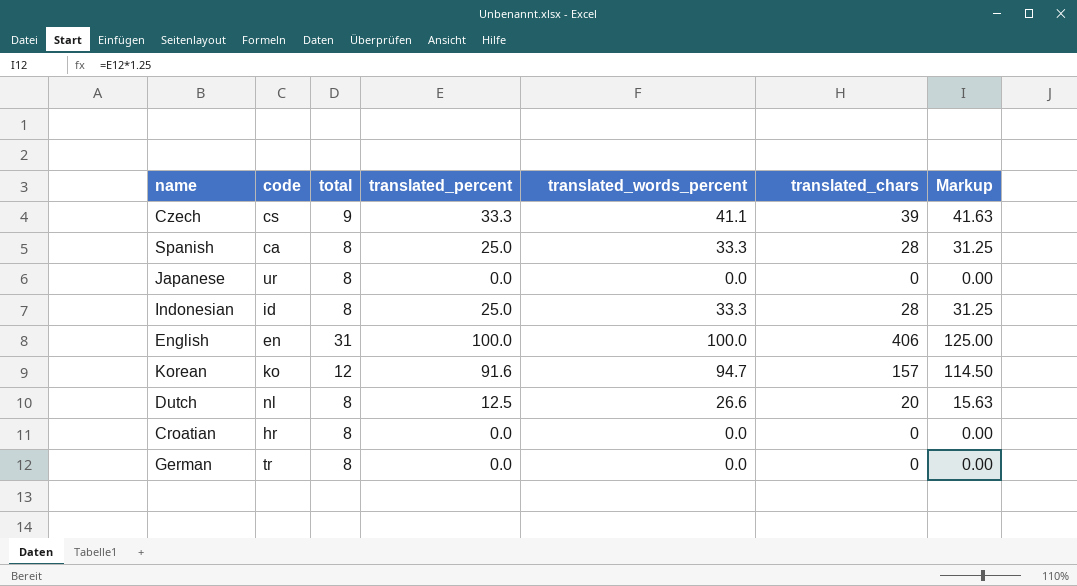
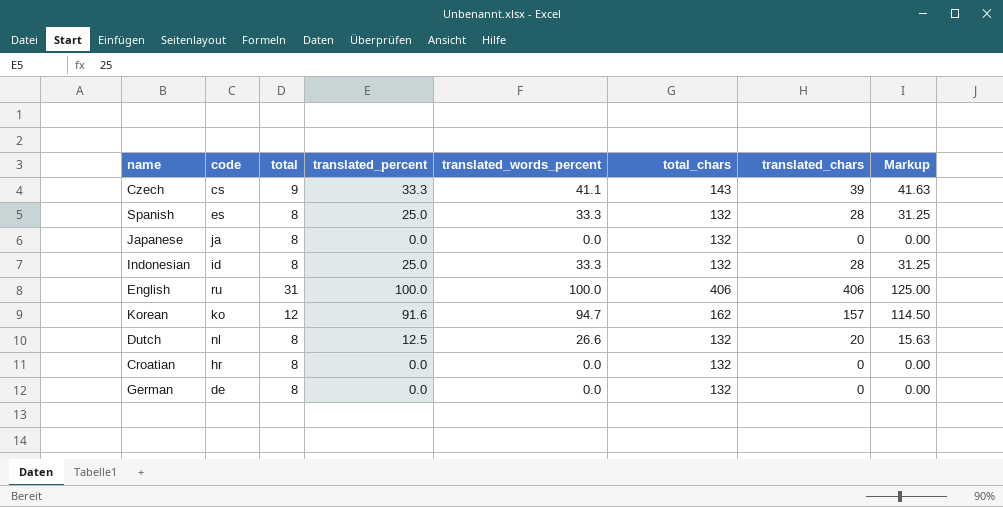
column total_chars | position: none -> 6
Spanish | code: ca -> es
Japanese | code: ur -> ja
English | code: en -> ru
German | code: tr -> de

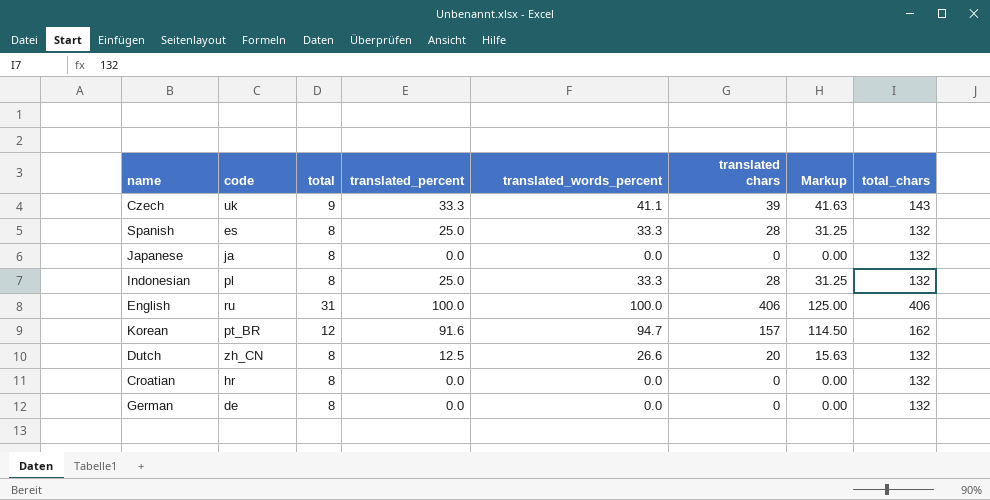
column name: translated_chars -> translated chars
column total_chars | position: 6 -> 8
Czech | code: cs -> uk
Indonesian | code: id -> pl
Korean | code: ko -> pt_BR
Dutch | code: nl -> zh_CN

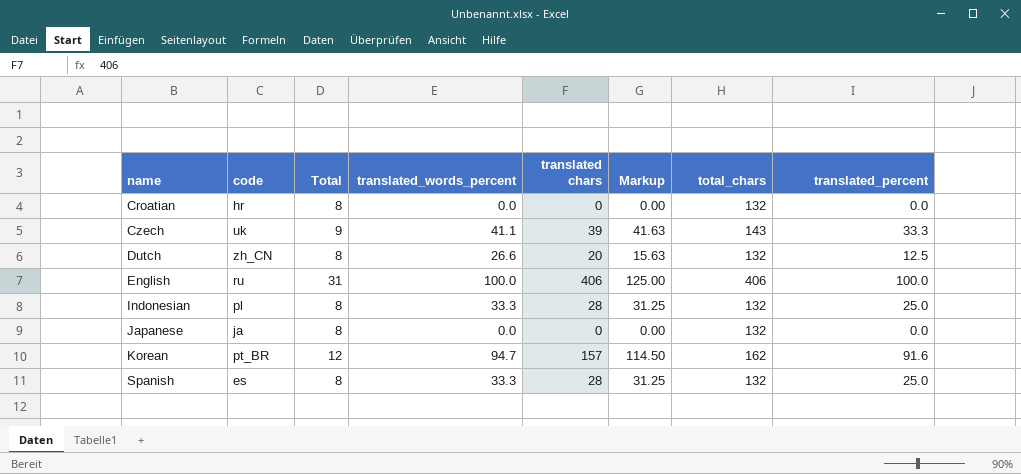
row order: none -> name ascending
column name: total -> Total
column translated_percent | position: 4 -> 8
row German: de | 8 | 0.0 | 0.0 | 0 | 0.00 | 132 -> none

